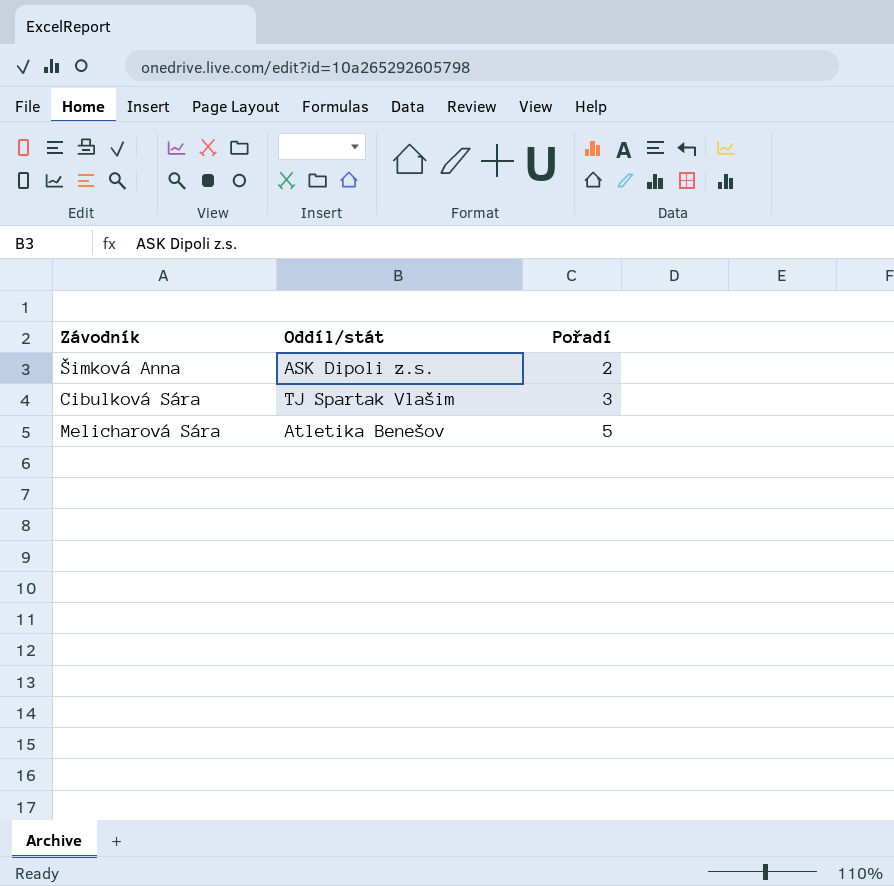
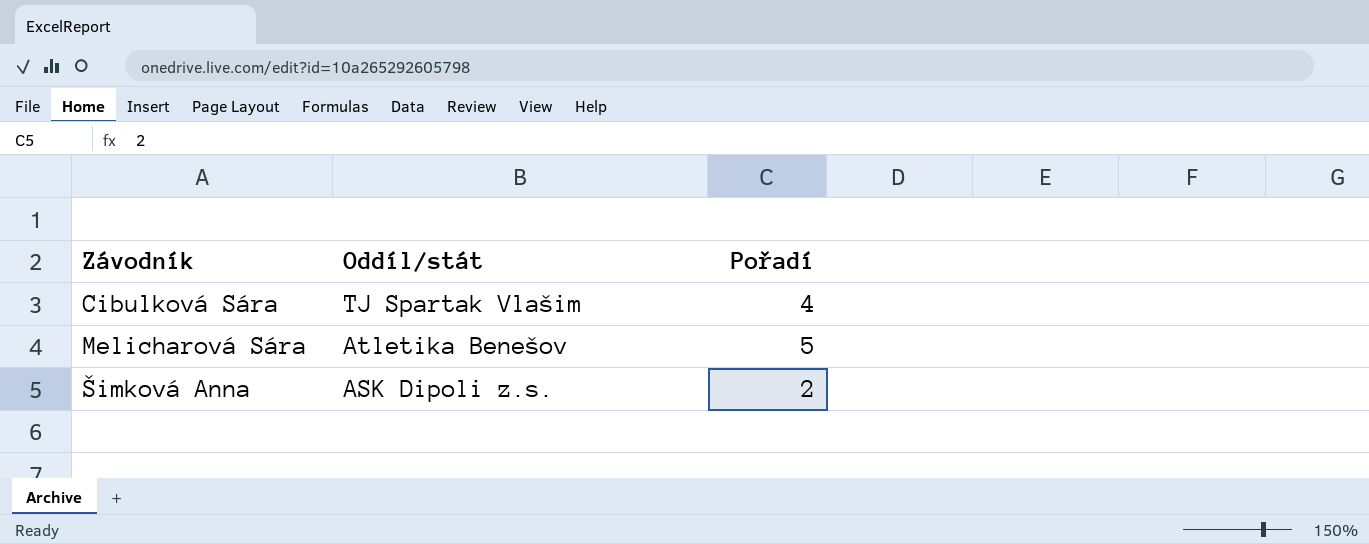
row order: Pořadí ascending -> Závodník ascending
Cibulková Sára | Pořadí: 3 -> 4

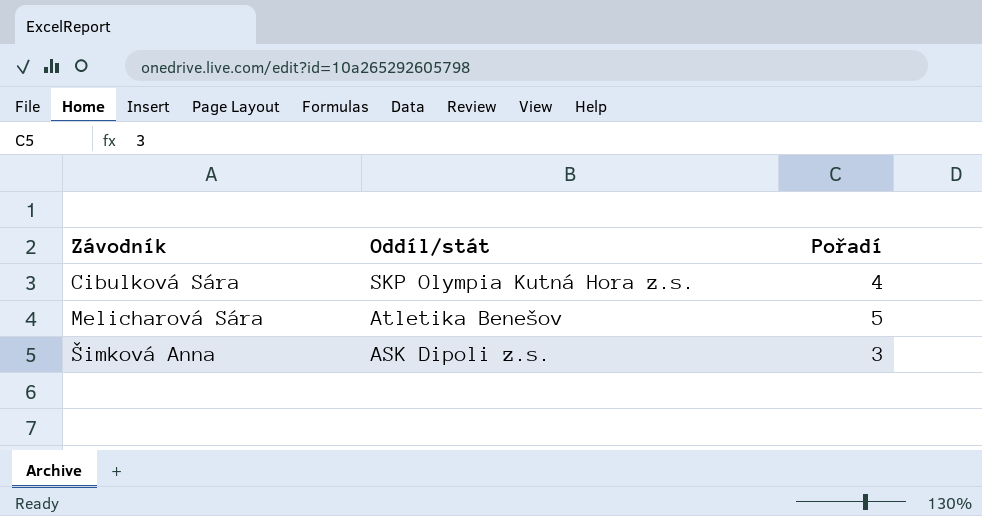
Cibulková Sára | Oddíl/stát: TJ Spartak Vlašim -> SKP Olympia Kutná Hora z.s.
Šimková Anna | Pořadí: 2 -> 3

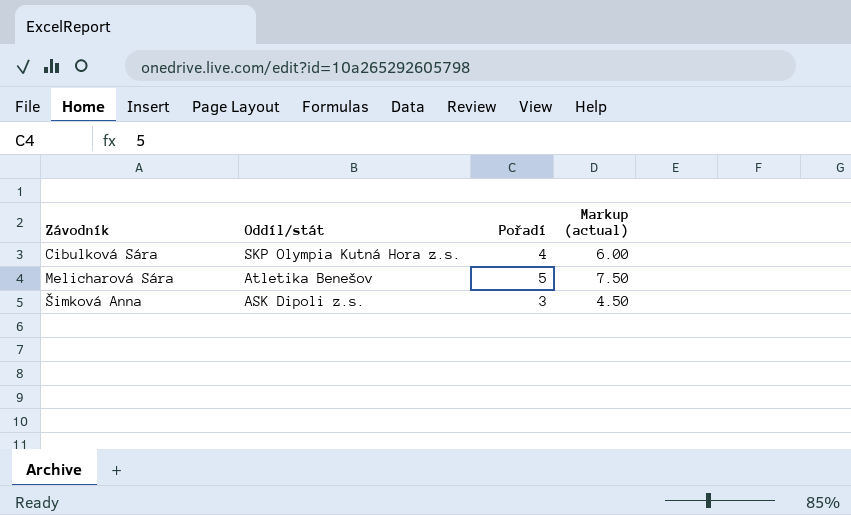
column Markup (actual) | formula: none -> [Pořadí] * 1.5

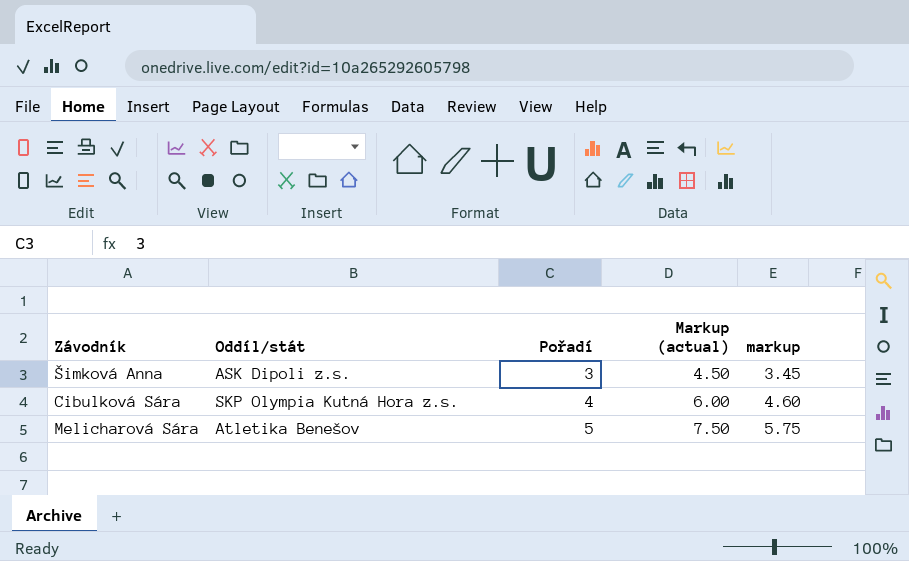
row order: Závodník ascending -> Pořadí ascending
column markup | formula: none -> [Pořadí] * 1.15

